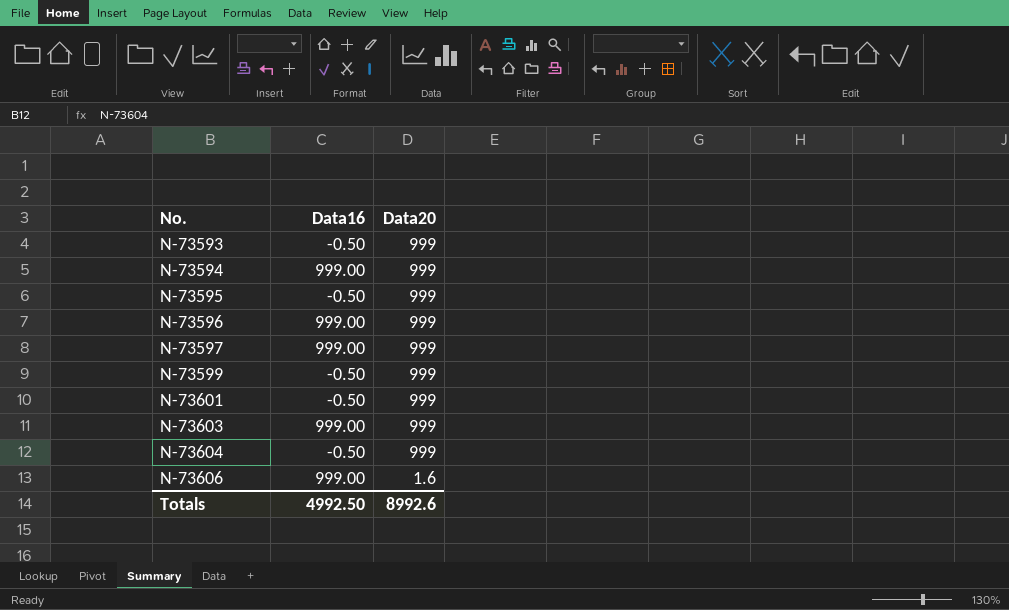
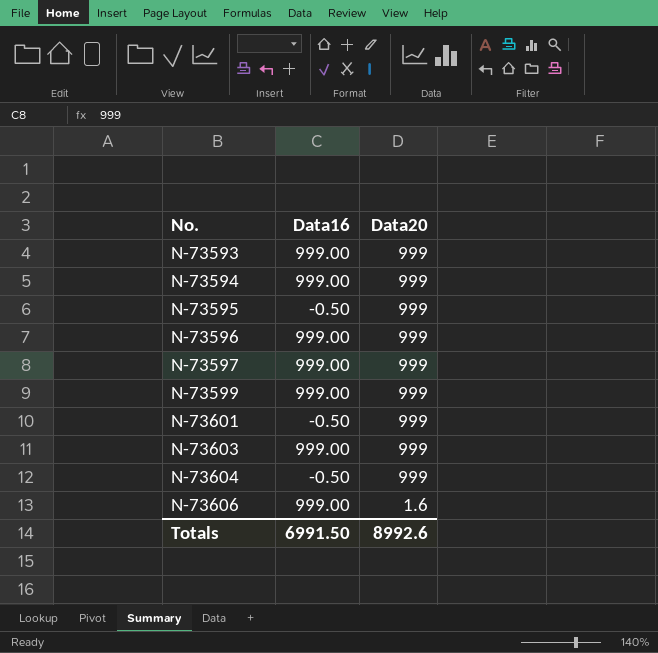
N-73593 | Data16: -0.50 -> 999.00
N-73599 | Data16: -0.50 -> 999.00
Totals | Data16: 4992.50 -> 6991.50

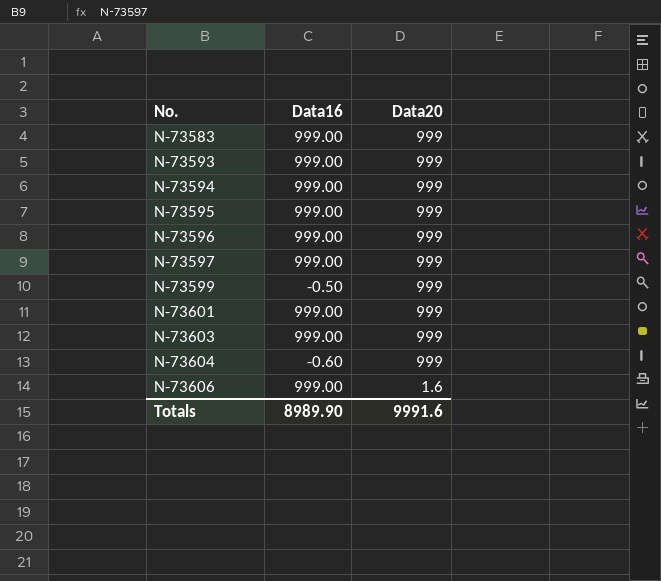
row N-73583: none -> 999.00 | 999
N-73595 | Data16: -0.50 -> 999.00
N-73599 | Data16: 999.00 -> -0.50
N-73601 | Data16: -0.50 -> 999.00
N-73604 | Data16: -0.50 -> -0.60
Totals | Data16: 6991.50 -> 8989.90
Totals | Data20: 8992.6 -> 9991.6

